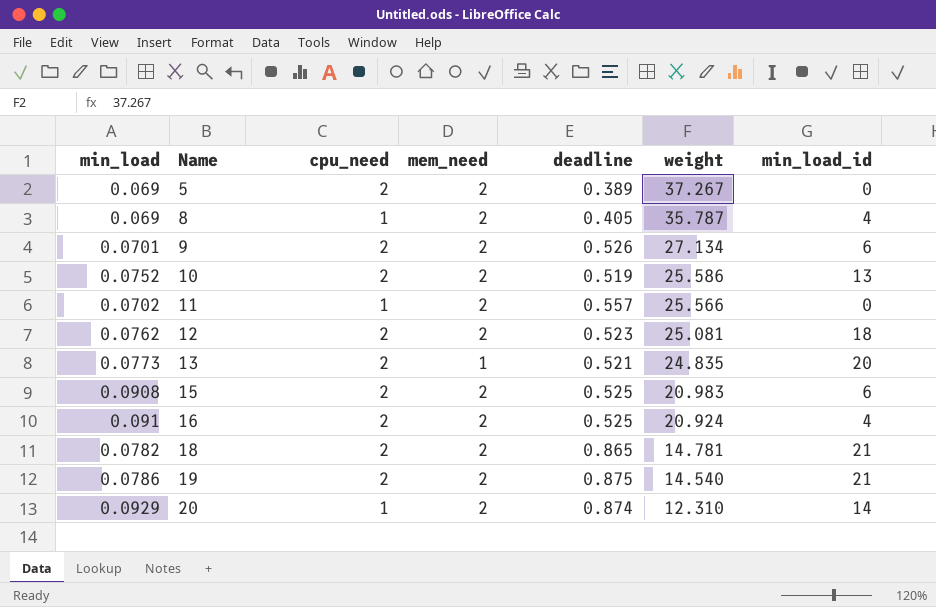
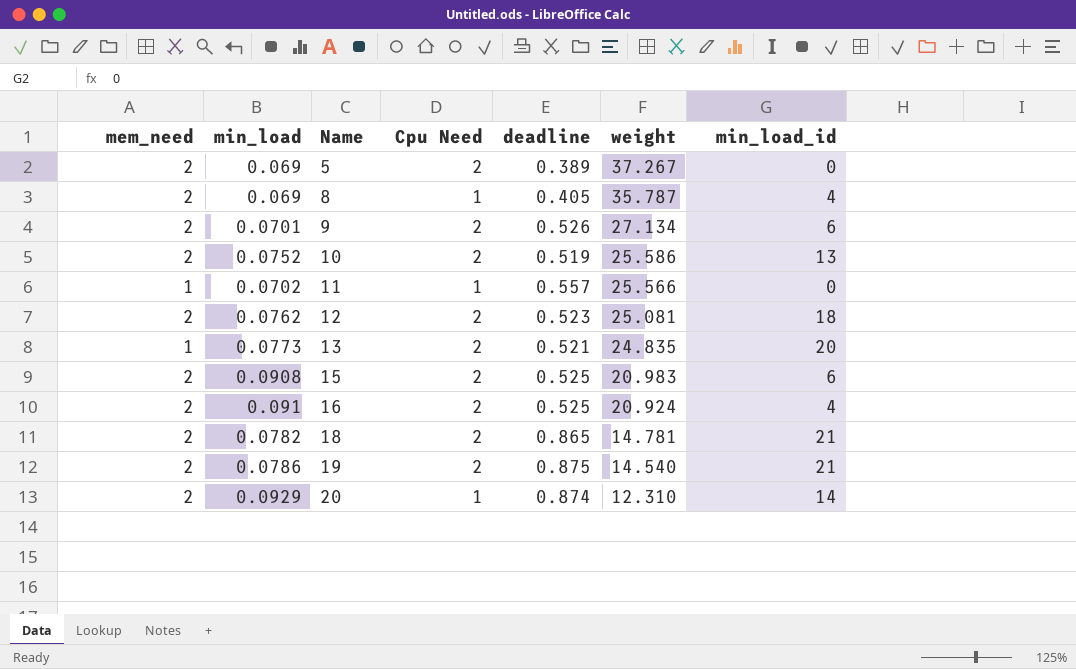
column mem_need | position: 4 -> 1
column name: cpu_need -> Cpu Need
11 | mem_need: 2 -> 1

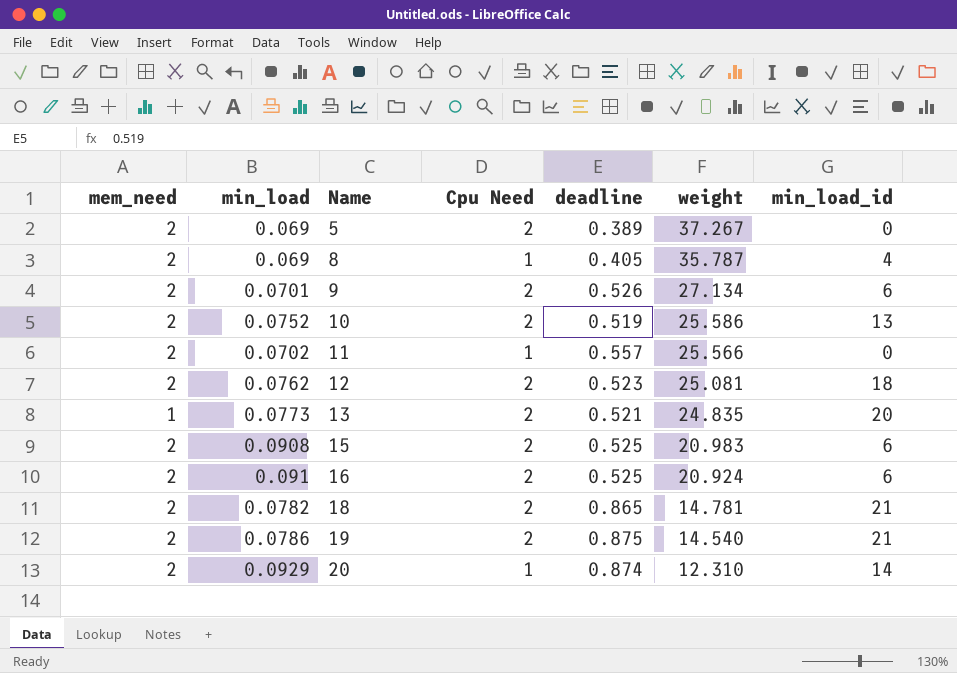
11 | mem_need: 1 -> 2
16 | min_load_id: 4 -> 6

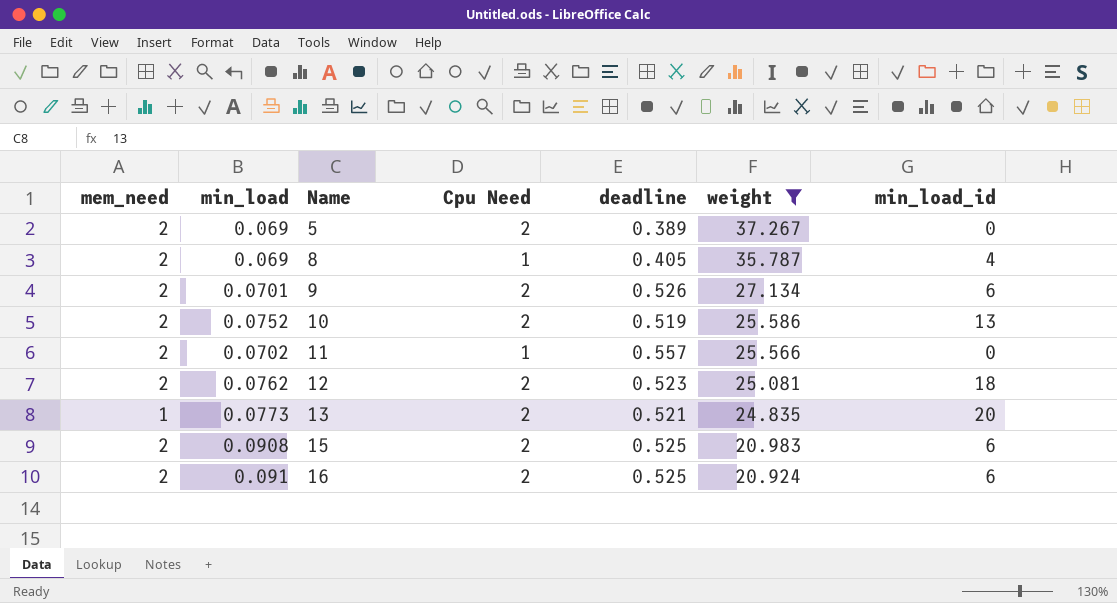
filter: none -> weight >= 20.924

